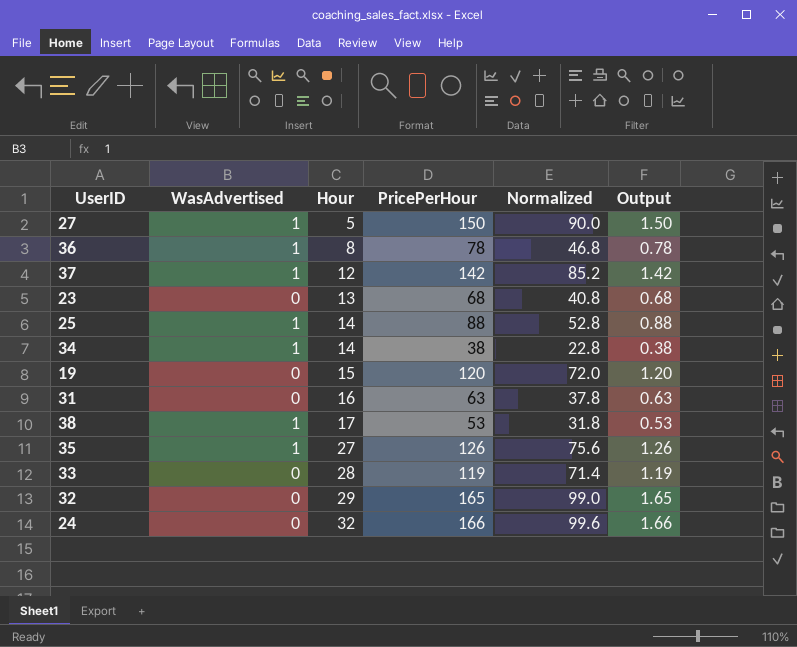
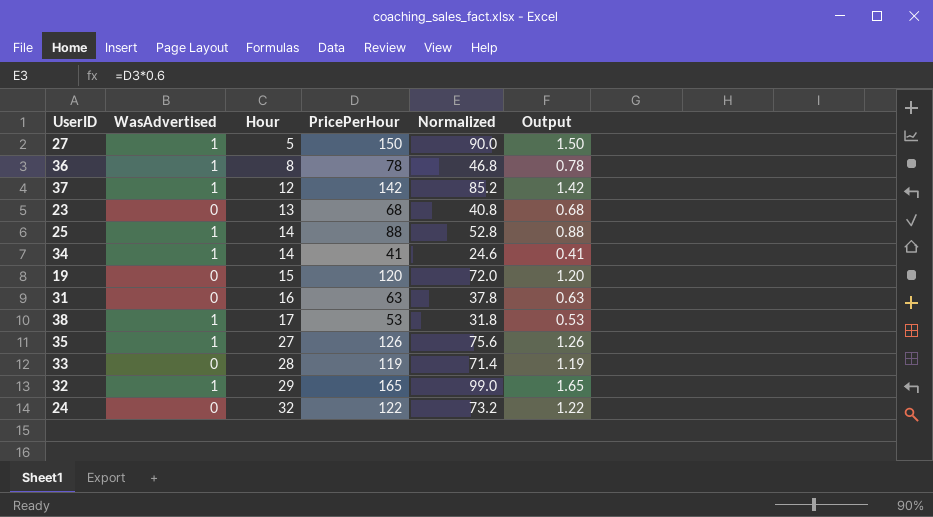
34 | PricePerHour: 38 -> 41
34 | Normalized: 22.8 -> 24.6
34 | Output: 0.38 -> 0.41
32 | WasAdvertised: 0 -> 1
24 | PricePerHour: 166 -> 122
24 | Normalized: 99.6 -> 73.2
24 | Output: 1.66 -> 1.22

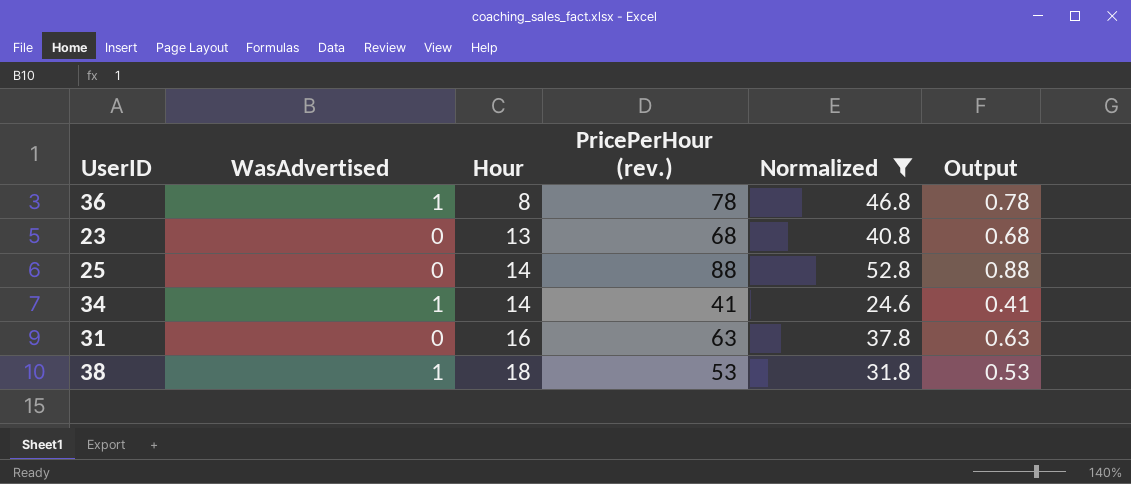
filter: none -> Normalized <= 52.8
column name: PricePerHour -> PricePerHour (rev.)
25 | WasAdvertised: 1 -> 0
38 | Hour: 17 -> 18

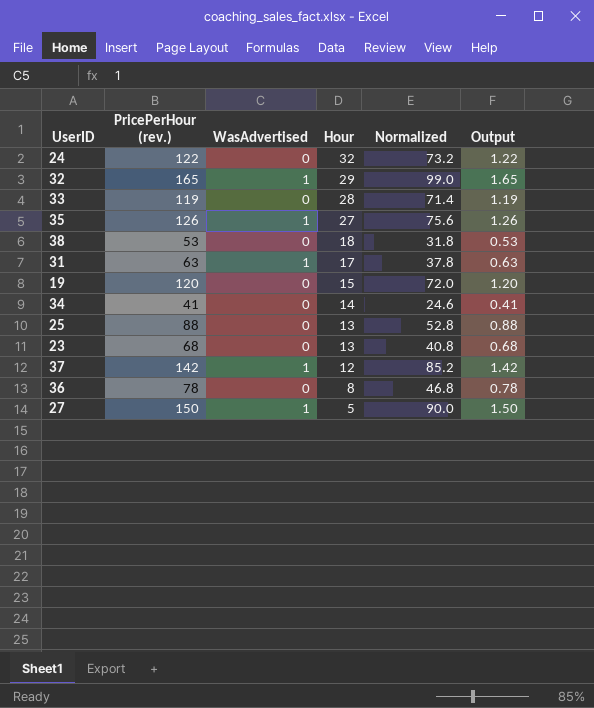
filter: Normalized <= 52.8 -> none
row order: Hour ascending -> Hour descending
column PricePerHour (rev.) | position: 4 -> 2
38 | WasAdvertised: 1 -> 0
31 | WasAdvertised: 0 -> 1
31 | Hour: 16 -> 17
34 | WasAdvertised: 1 -> 0
25 | Hour: 14 -> 13
36 | WasAdvertised: 1 -> 0

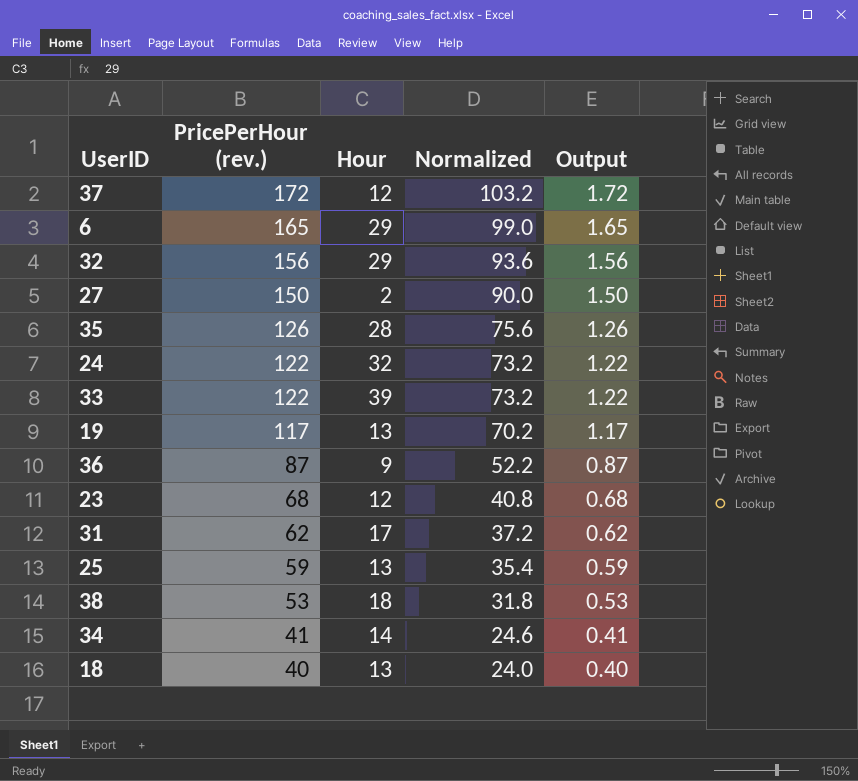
row order: Hour descending -> PricePerHour (rev.) descending
column WasAdvertised | position: 3 -> none
37 | PricePerHour (rev.): 142 -> 172
37 | Normalized: 85.2 -> 103.2
37 | Output: 1.42 -> 1.72
row 6: none -> 165 | 29 | 99.0 | 1.65
32 | PricePerHour (rev.): 165 -> 156
32 | Normalized: 99.0 -> 93.6
32 | Output: 1.65 -> 1.56
27 | Hour: 5 -> 2
35 | Hour: 27 -> 28
33 | PricePerHour (rev.): 119 -> 122
33 | Hour: 28 -> 39
33 | Normalized: 71.4 -> 73.2
33 | Output: 1.19 -> 1.22
19 | PricePerHour (rev.): 120 -> 117
19 | Hour: 15 -> 13
19 | Normalized: 72.0 -> 70.2
19 | Output: 1.20 -> 1.17
36 | PricePerHour (rev.): 78 -> 87
36 | Hour: 8 -> 9
36 | Normalized: 46.8 -> 52.2
36 | Output: 0.78 -> 0.87
23 | Hour: 13 -> 12
31 | PricePerHour (rev.): 63 -> 62
31 | Normalized: 37.8 -> 37.2
31 | Output: 0.63 -> 0.62
25 | PricePerHour (rev.): 88 -> 59
25 | Normalized: 52.8 -> 35.4
25 | Output: 0.88 -> 0.59
row 18: none -> 40 | 13 | 24.0 | 0.40

